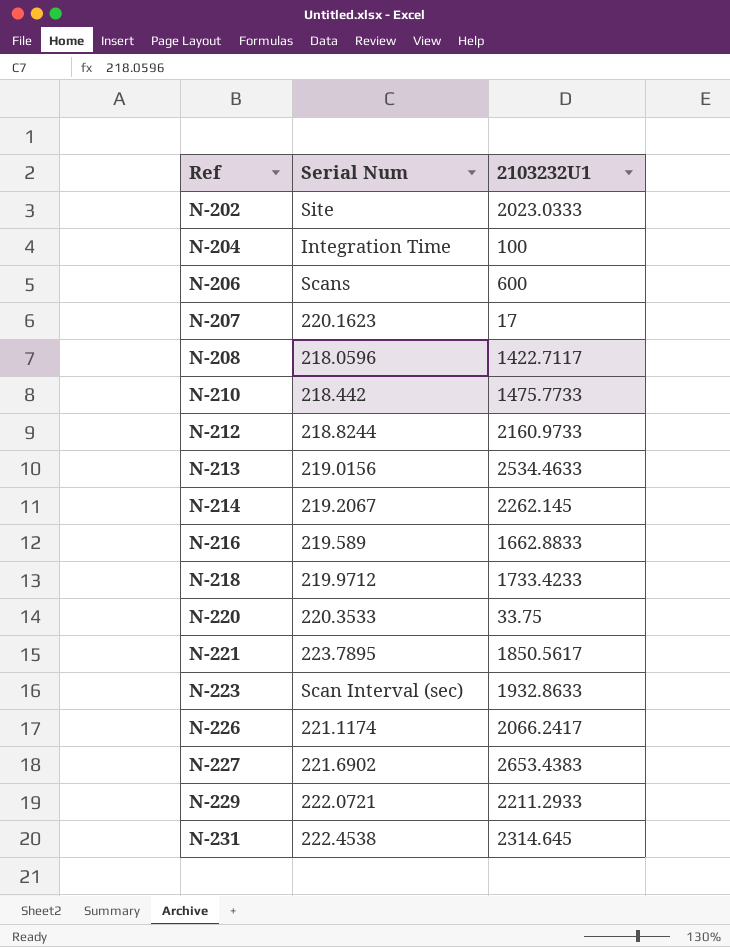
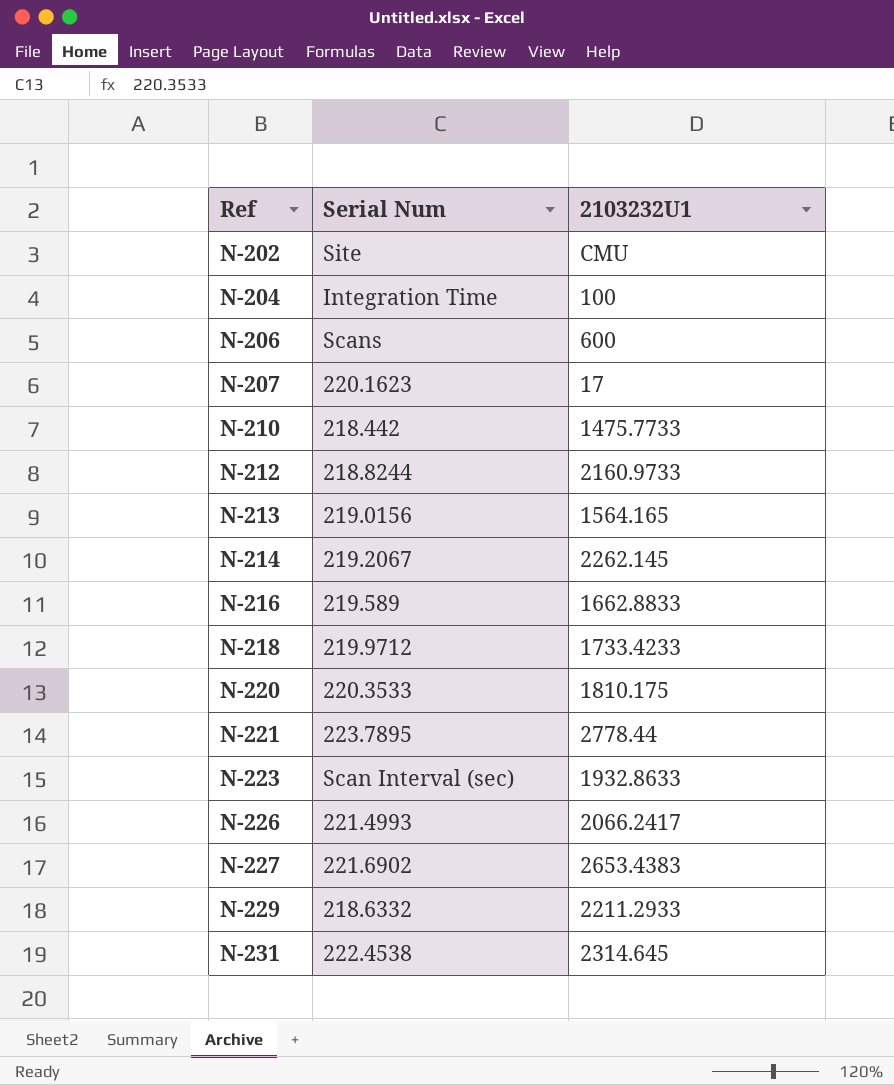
row N-208: 218.0596 | 1422.7117 -> none
N-202 | 2103232U1: 2023.0333 -> CMU
N-213 | 2103232U1: 2534.4633 -> 1564.165
N-220 | 2103232U1: 33.75 -> 1810.175
N-221 | 2103232U1: 1850.5617 -> 2778.44
N-226 | Serial Num: 221.1174 -> 221.4993
N-229 | Serial Num: 222.0721 -> 218.6332

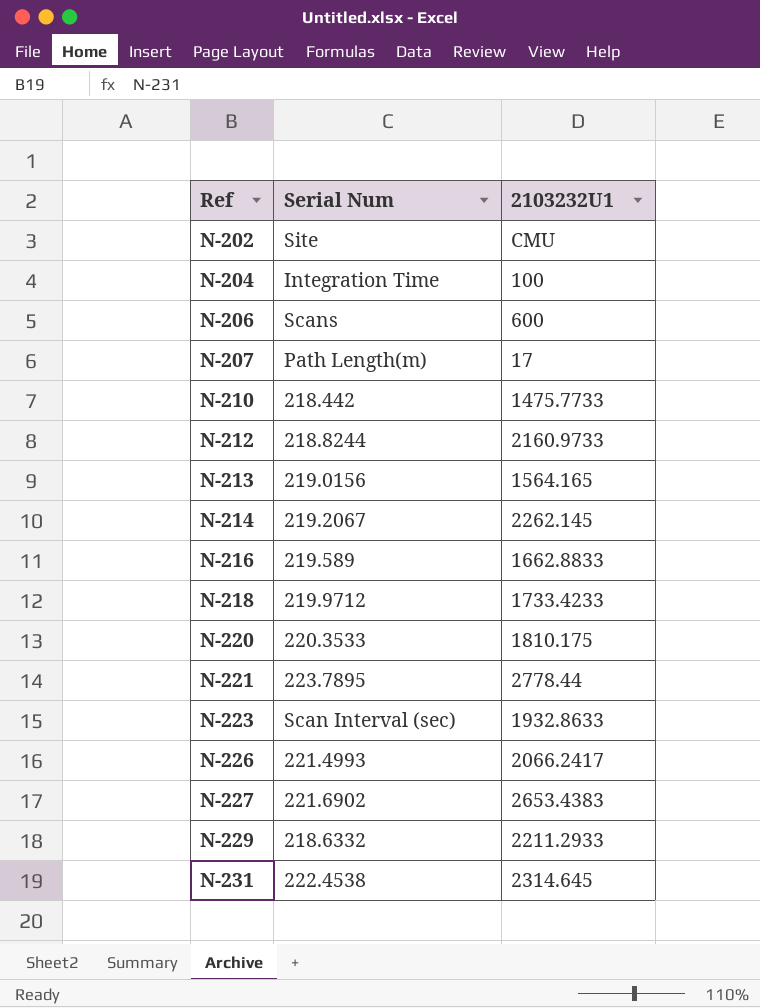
N-207 | Serial Num: 220.1623 -> Path Length(m)

